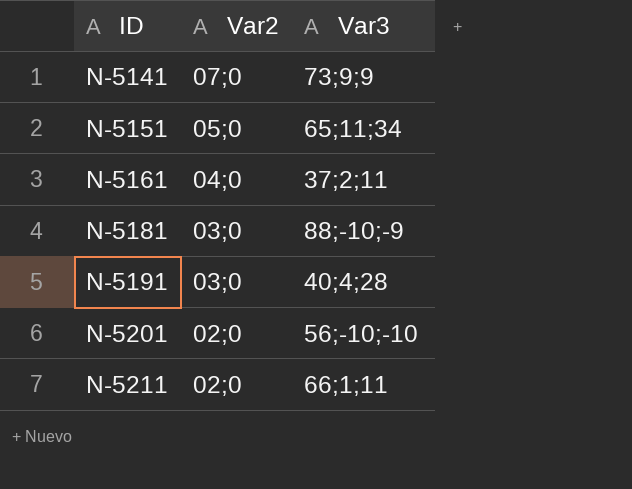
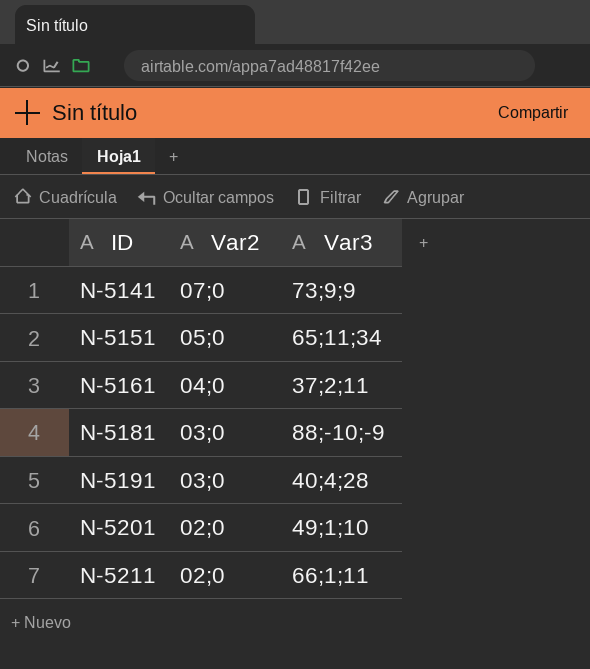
N-5201 | Var3: 56;-10;-10 -> 49;1;10

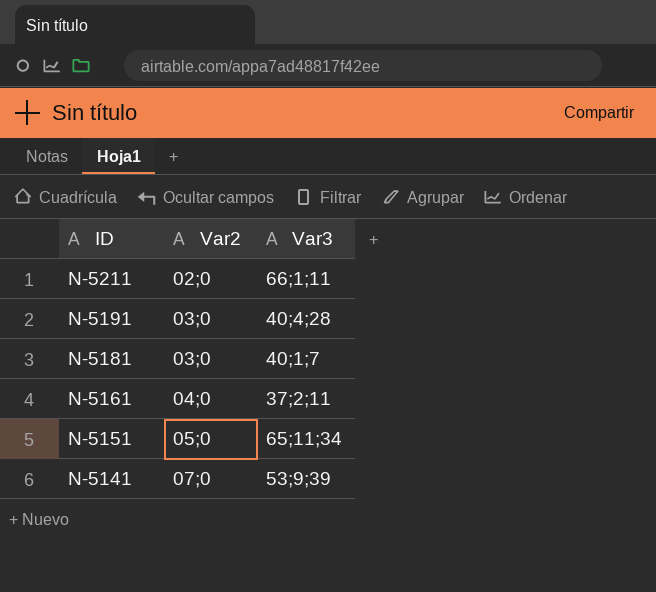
row order: ID ascending -> ID descending
row N-5201: 02;0 | 49;1;10 -> none
N-5181 | Var3: 88;-10;-9 -> 40;1;7
N-5141 | Var3: 73;9;9 -> 53;9;39

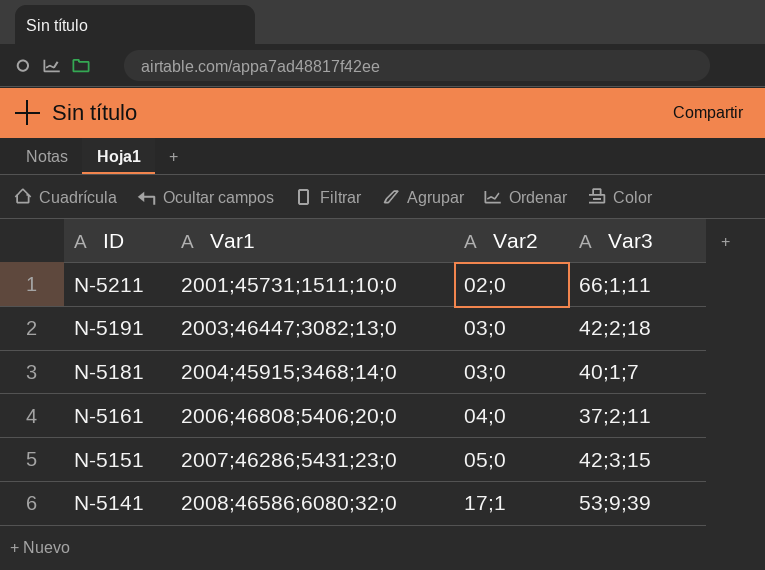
column Var1 | position: none -> 2
N-5191 | Var3: 40;4;28 -> 42;2;18
N-5151 | Var3: 65;11;34 -> 42;3;15
N-5141 | Var2: 07;0 -> 17;1

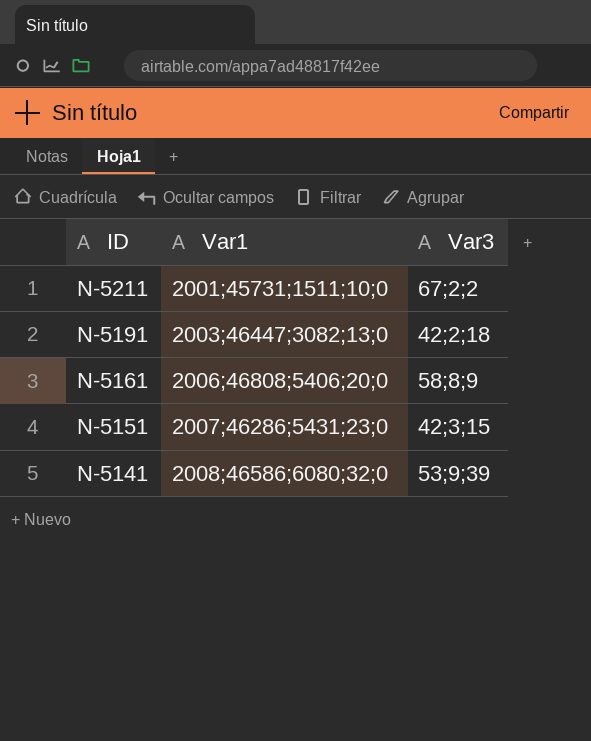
column Var2 | position: 3 -> none
row N-5181: 2004;45915;3468;14;0 | 03;0 | 40;1;7 -> none
N-5211 | Var3: 66;1;11 -> 67;2;2
N-5161 | Var3: 37;2;11 -> 58;8;9

